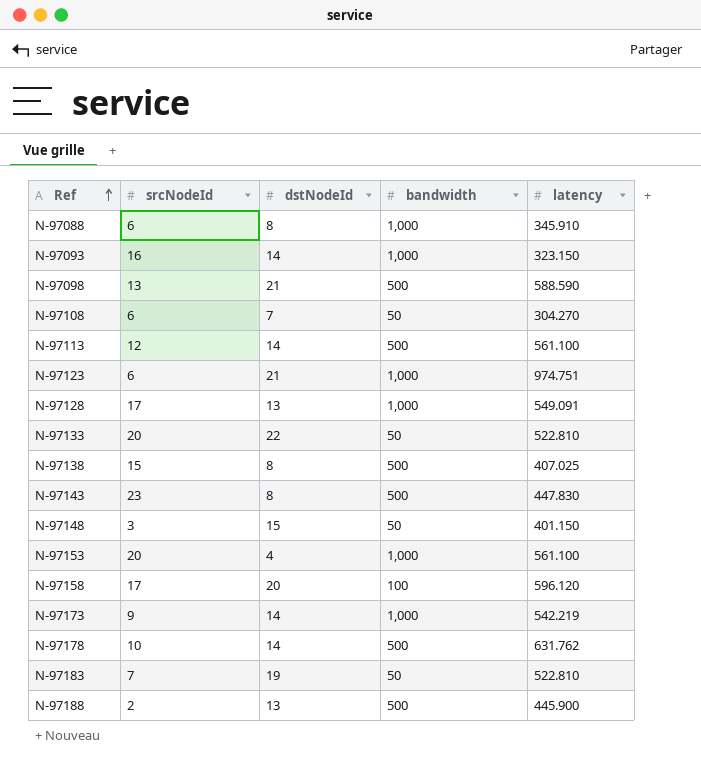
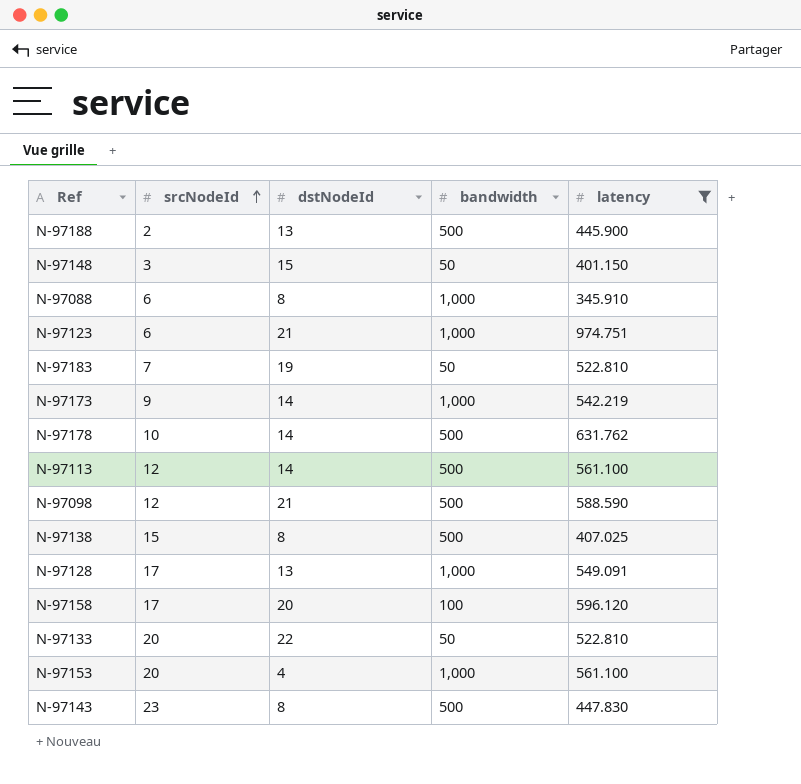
filter: none -> latency >= 345.910
row order: Ref ascending -> srcNodeId ascending
N-97098 | srcNodeId: 13 -> 12

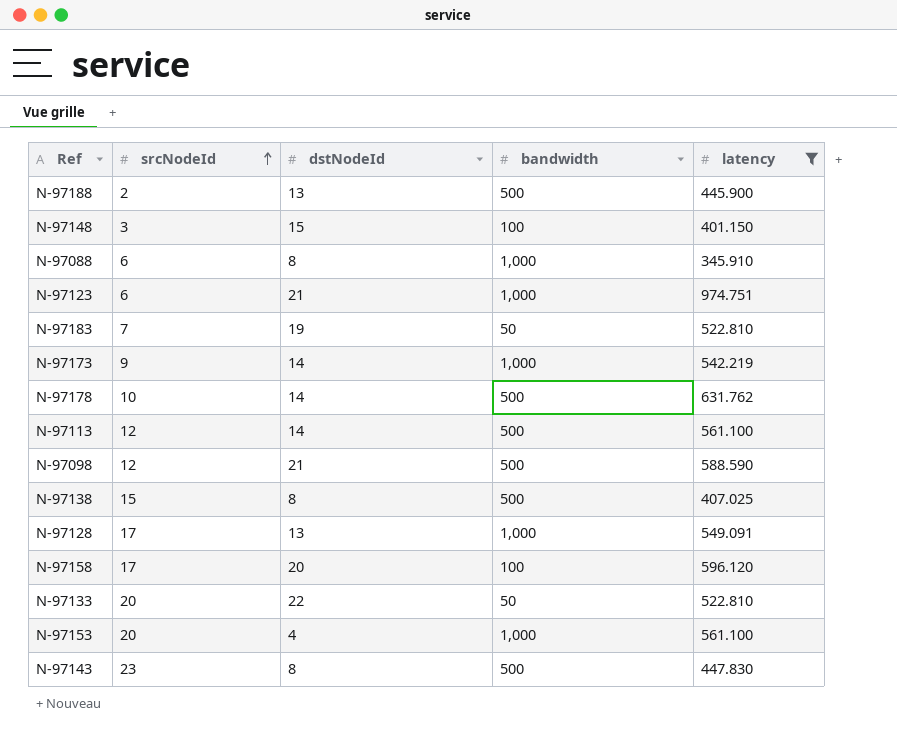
N-97148 | bandwidth: 50 -> 100

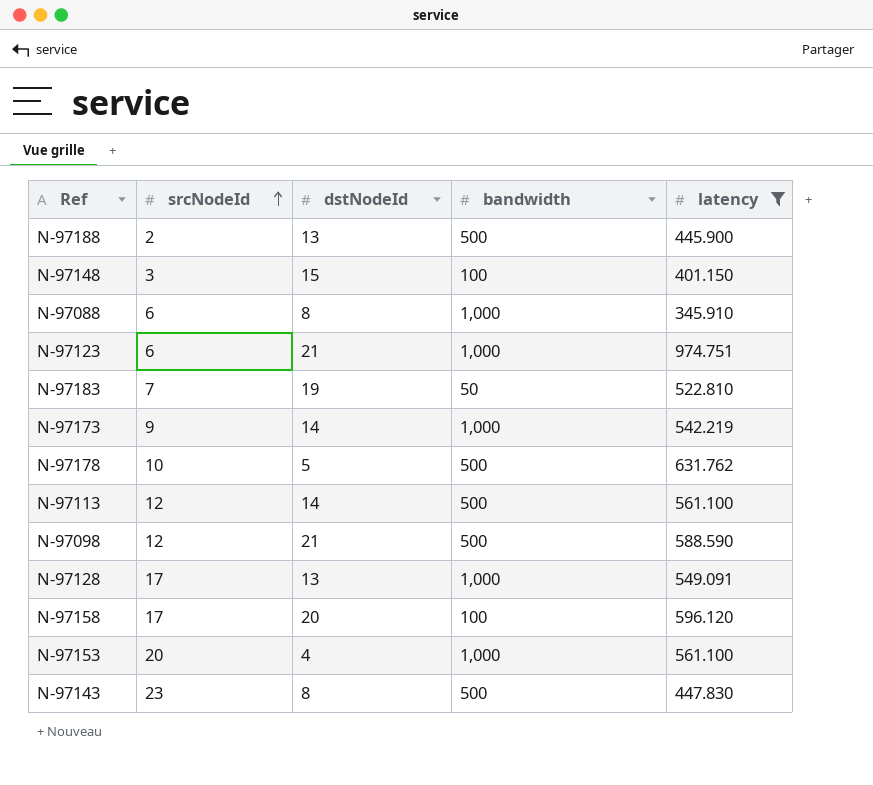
row N-97138: 15 | 8 | 500 | 407.025 -> none
row N-97133: 20 | 22 | 50 | 522.810 -> none
N-97178 | dstNodeId: 14 -> 5

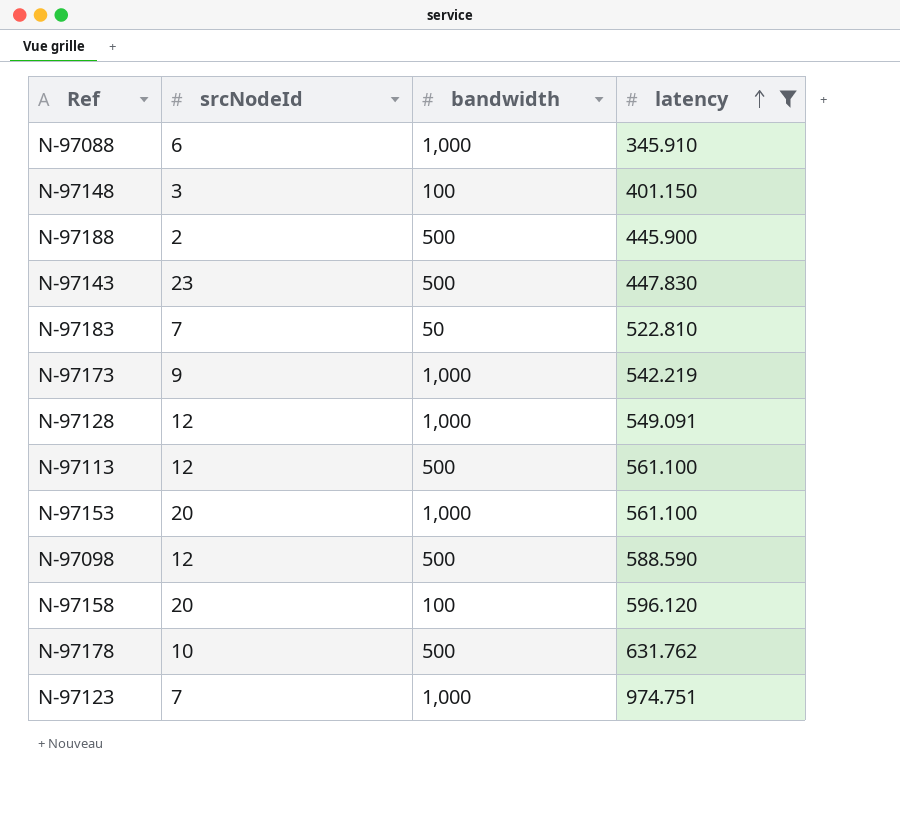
row order: srcNodeId ascending -> latency ascending
column dstNodeId | position: 3 -> none
N-97128 | srcNodeId: 17 -> 12
N-97158 | srcNodeId: 17 -> 20
N-97123 | srcNodeId: 6 -> 7

